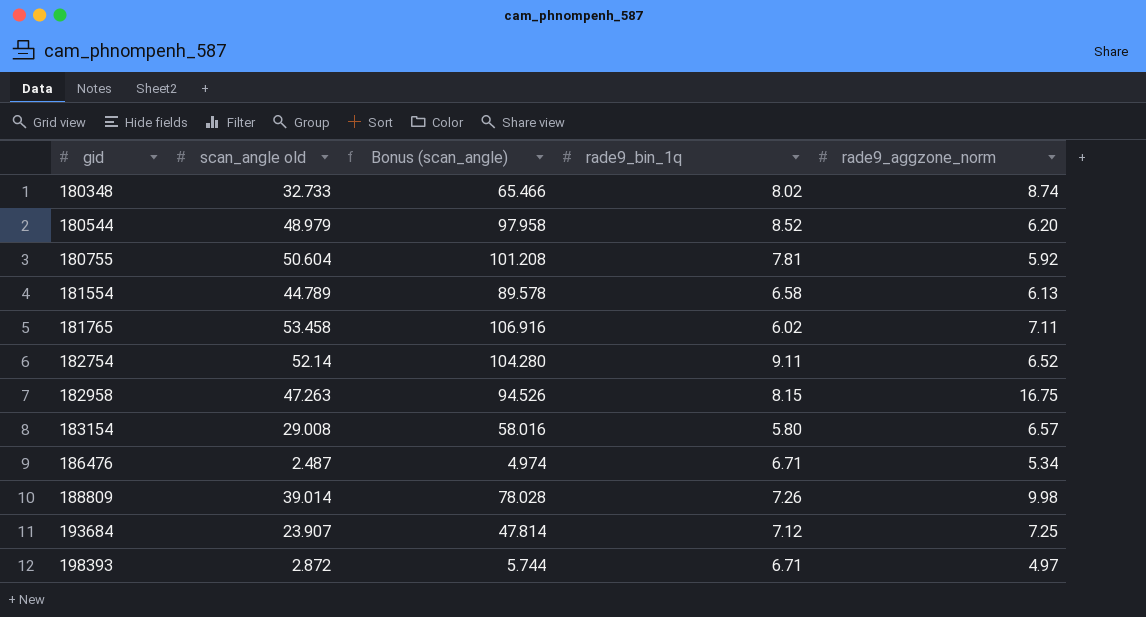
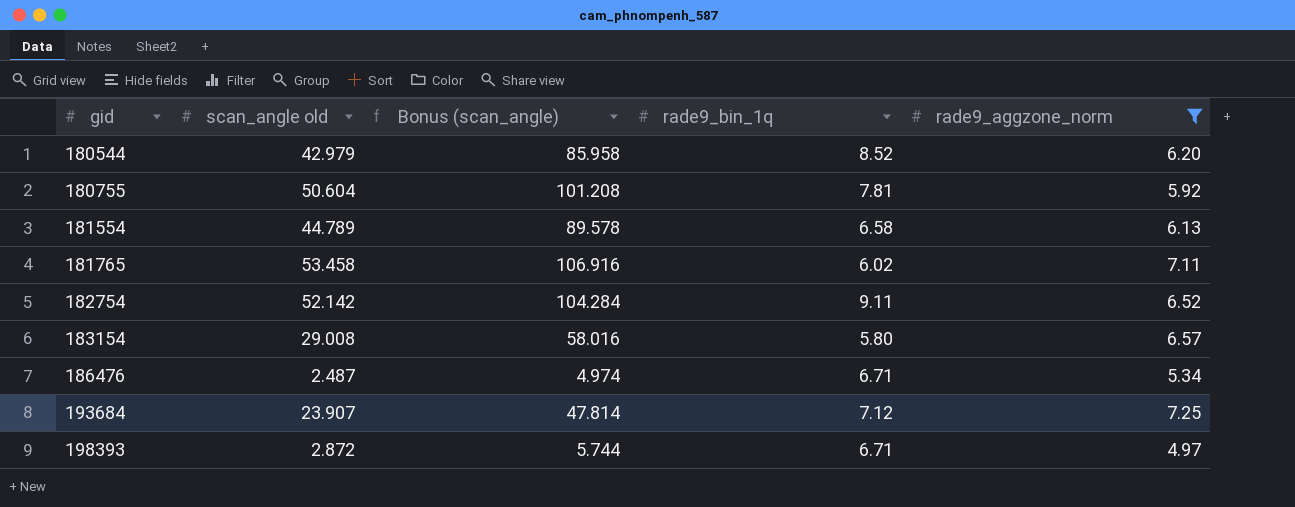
filter: none -> rade9_aggzone_norm <= 7.25
180544 | scan_angle old: 48.979 -> 42.979
180544 | Bonus (scan_angle): 97.958 -> 85.958
182754 | scan_angle old: 52.14 -> 52.142
182754 | Bonus (scan_angle): 104.280 -> 104.284

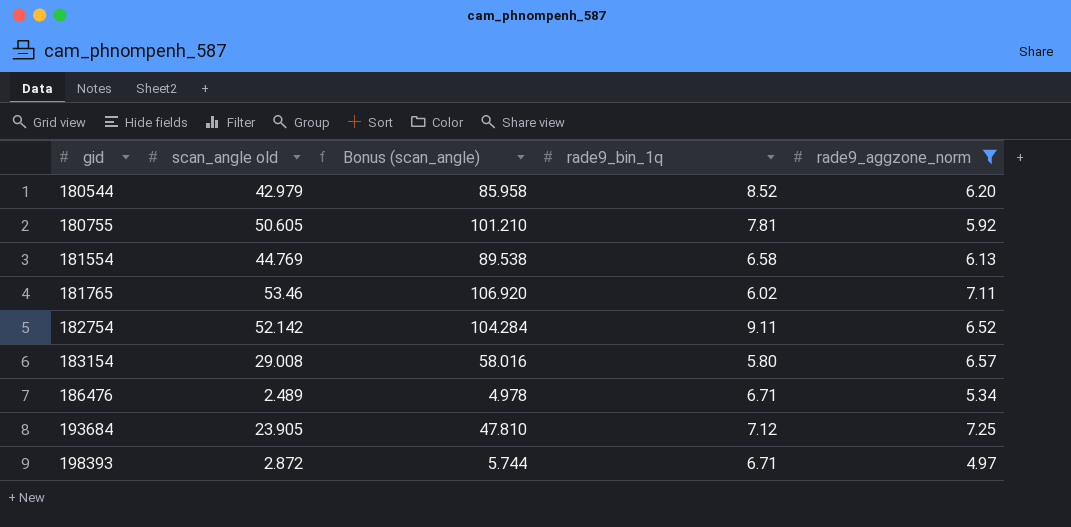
180755 | scan_angle old: 50.604 -> 50.605
180755 | Bonus (scan_angle): 101.208 -> 101.210
181554 | scan_angle old: 44.789 -> 44.769
181554 | Bonus (scan_angle): 89.578 -> 89.538
181765 | scan_angle old: 53.458 -> 53.46
181765 | Bonus (scan_angle): 106.916 -> 106.920
186476 | scan_angle old: 2.487 -> 2.489
186476 | Bonus (scan_angle): 4.974 -> 4.978
193684 | scan_angle old: 23.907 -> 23.905
193684 | Bonus (scan_angle): 47.814 -> 47.810

